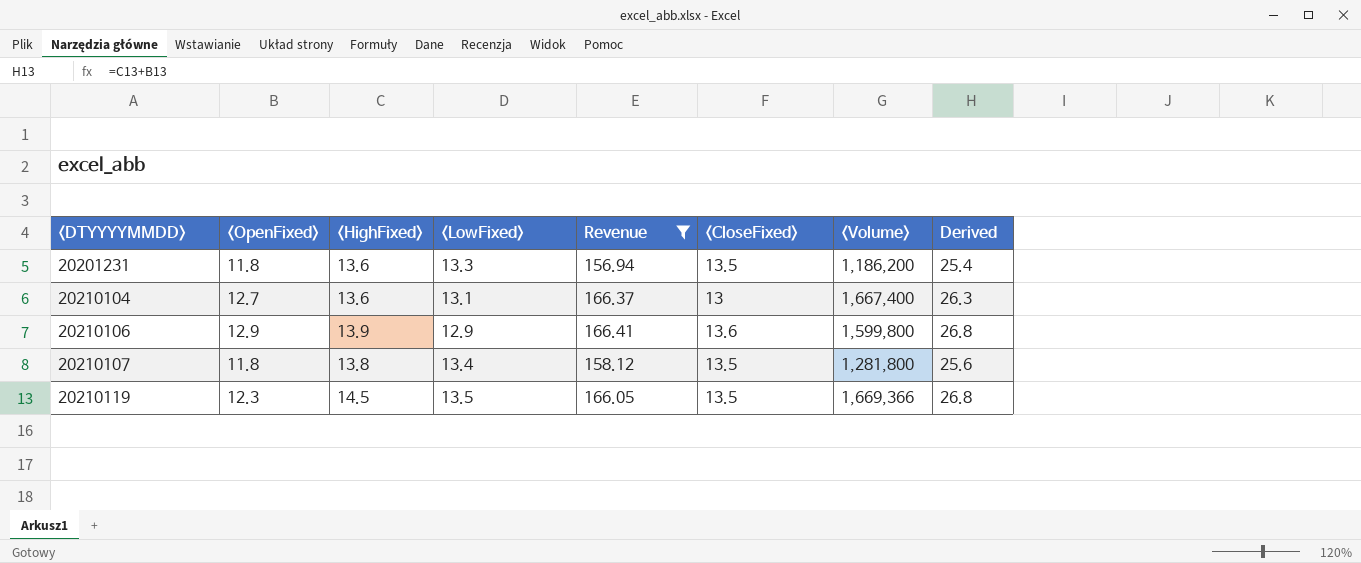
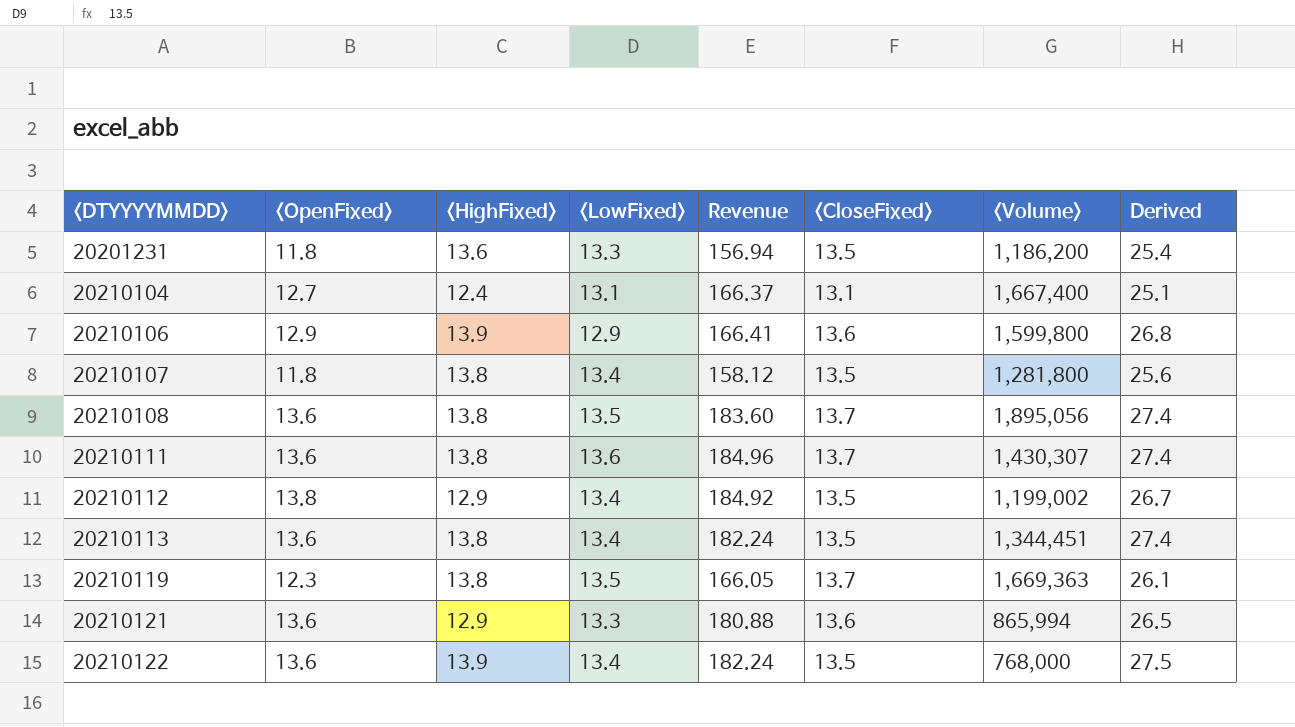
filter: Revenue <= 166.41 -> none
20210104 | <HighFixed>: 13.6 -> 12.4
20210104 | <CloseFixed>: 13 -> 13.1
20210104 | Derived: 26.3 -> 25.1
20210119 | <HighFixed>: 14.5 -> 13.8
20210119 | <CloseFixed>: 13.5 -> 13.7
20210119 | <Volume>: 1,669,366 -> 1,669,363
20210119 | Derived: 26.8 -> 26.1

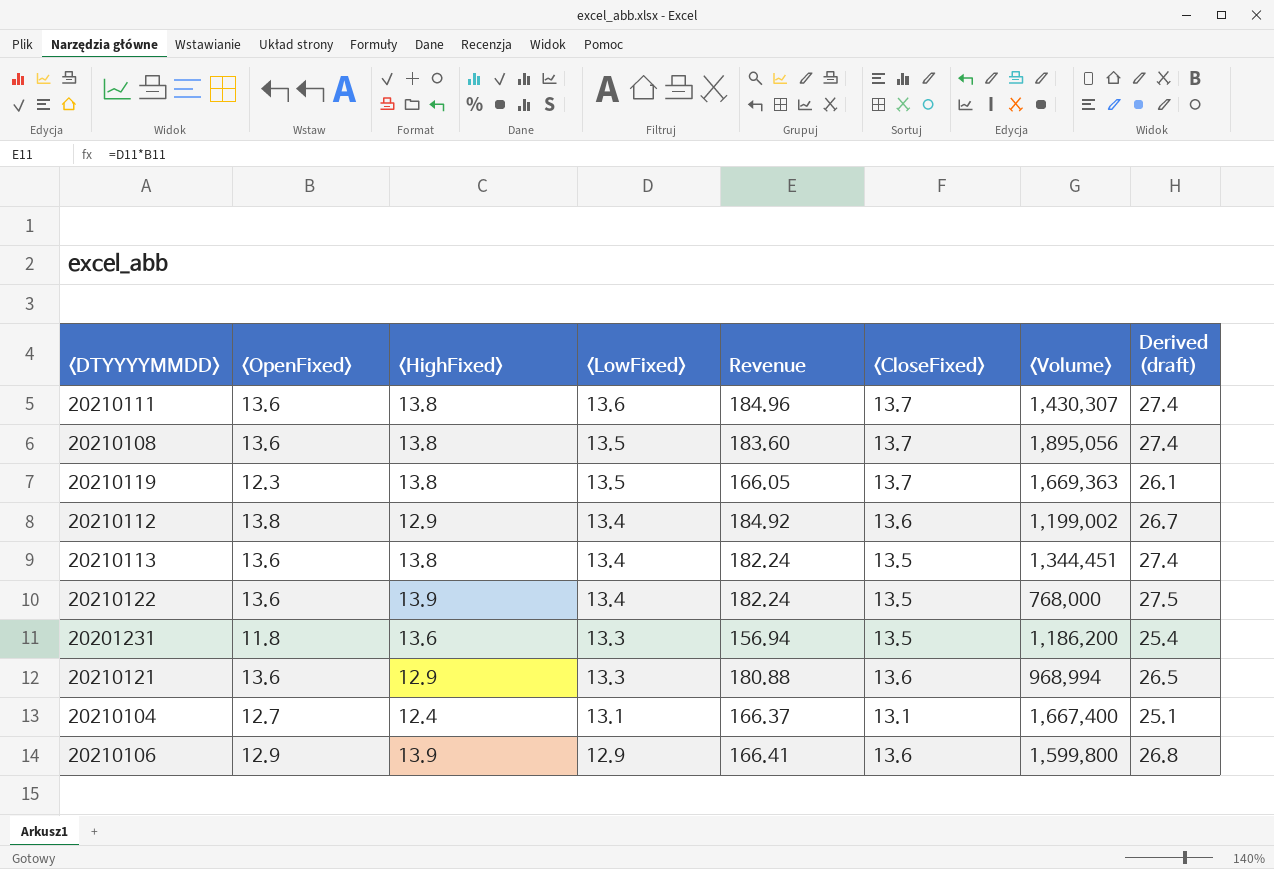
row order: <DTYYYYMMDD> ascending -> <LowFixed> descending
column name: Derived -> Derived (draft)
row 20210107: 11.8 | 13.8 | 13.4 | 158.12 | 13.5 | 1,281,800 | 25.6 -> none
20210112 | <CloseFixed>: 13.5 -> 13.6
20210121 | <Volume>: 865,994 -> 968,994

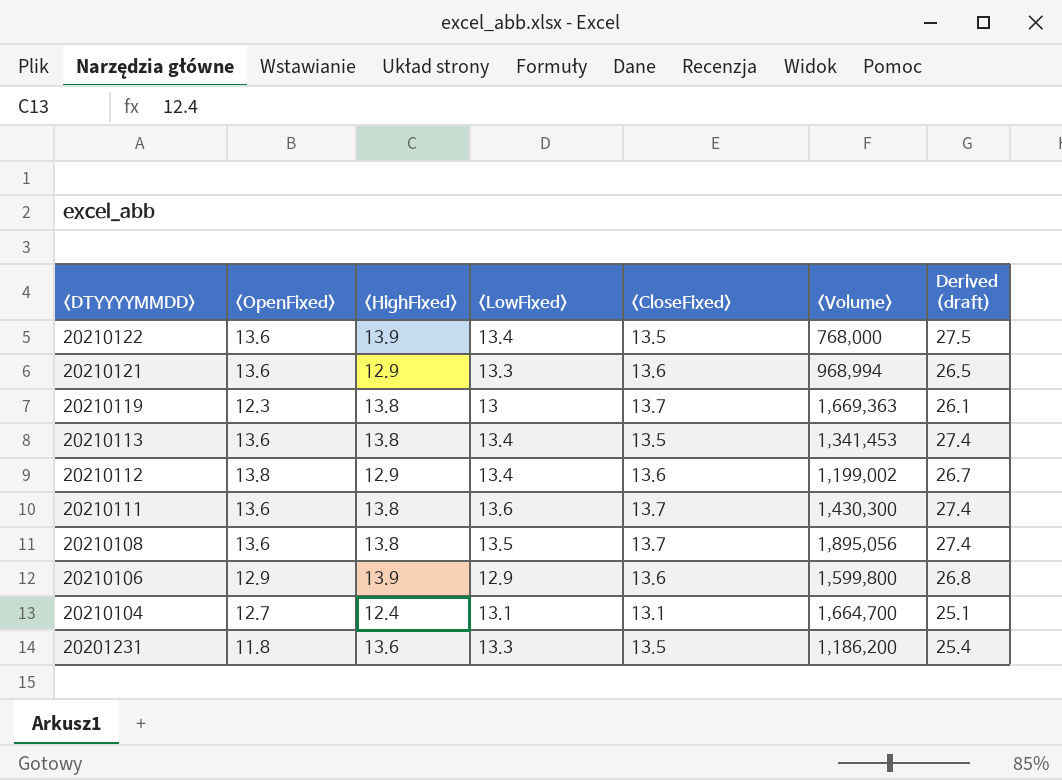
row order: <LowFixed> descending -> <DTYYYYMMDD> descending
column Revenue | formula: [<OpenFixed>] * [<LowFixed>] -> none
20210119 | <LowFixed>: 13.5 -> 13
20210113 | <Volume>: 1,344,451 -> 1,341,453
20210111 | <Volume>: 1,430,307 -> 1,430,300
20210104 | <Volume>: 1,667,400 -> 1,664,700

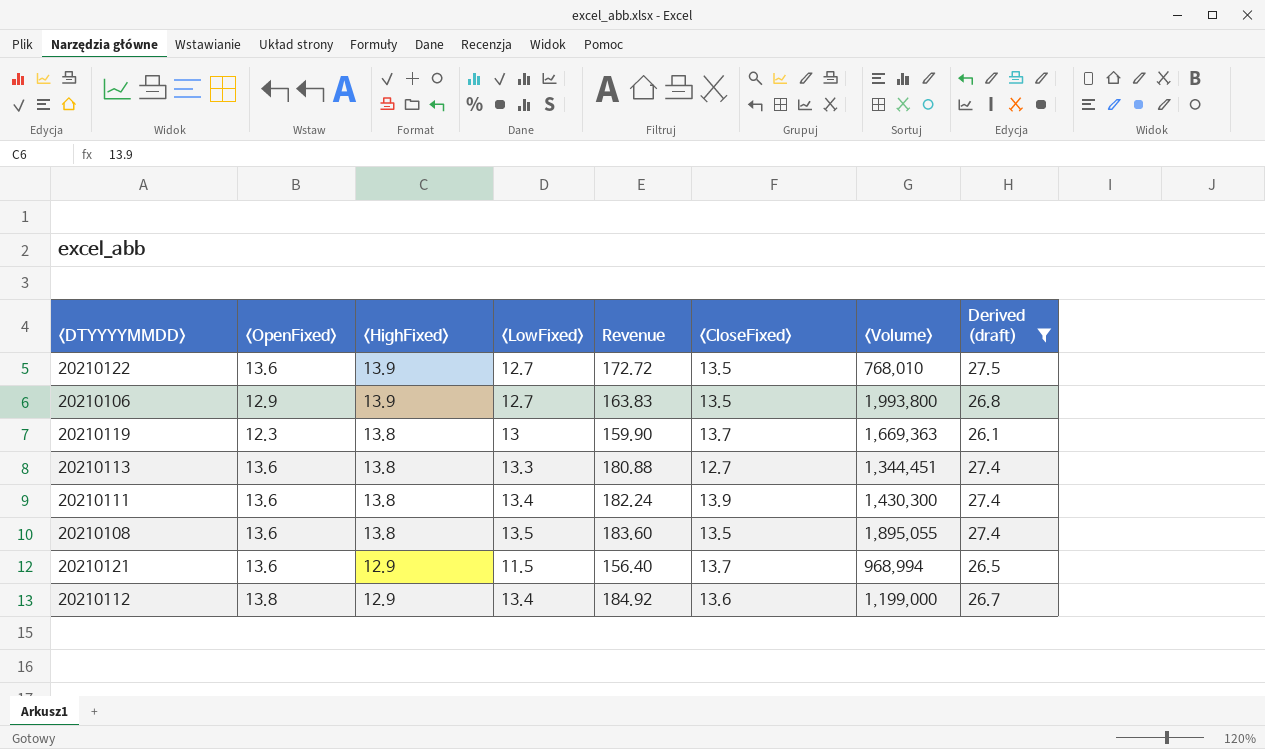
filter: none -> Derived (draft) >= 26.1
row order: <DTYYYYMMDD> descending -> <HighFixed> descending
column Revenue | formula: none -> [<OpenFixed>] * [<LowFixed>]
20210122 | <LowFixed>: 13.4 -> 12.7
20210122 | <Volume>: 768,000 -> 768,010
20210106 | <LowFixed>: 12.9 -> 12.7
20210106 | <CloseFixed>: 13.6 -> 13.5
20210106 | <Volume>: 1,599,800 -> 1,993,800
20210113 | <LowFixed>: 13.4 -> 13.3
20210113 | <CloseFixed>: 13.5 -> 12.7
20210113 | <Volume>: 1,341,453 -> 1,344,451
20210111 | <LowFixed>: 13.6 -> 13.4
20210111 | <CloseFixed>: 13.7 -> 13.9
20210108 | <CloseFixed>: 13.7 -> 13.5
20210108 | <Volume>: 1,895,056 -> 1,895,055
20210121 | <LowFixed>: 13.3 -> 11.5
20210121 | <CloseFixed>: 13.6 -> 13.7
20210112 | <Volume>: 1,199,002 -> 1,199,000

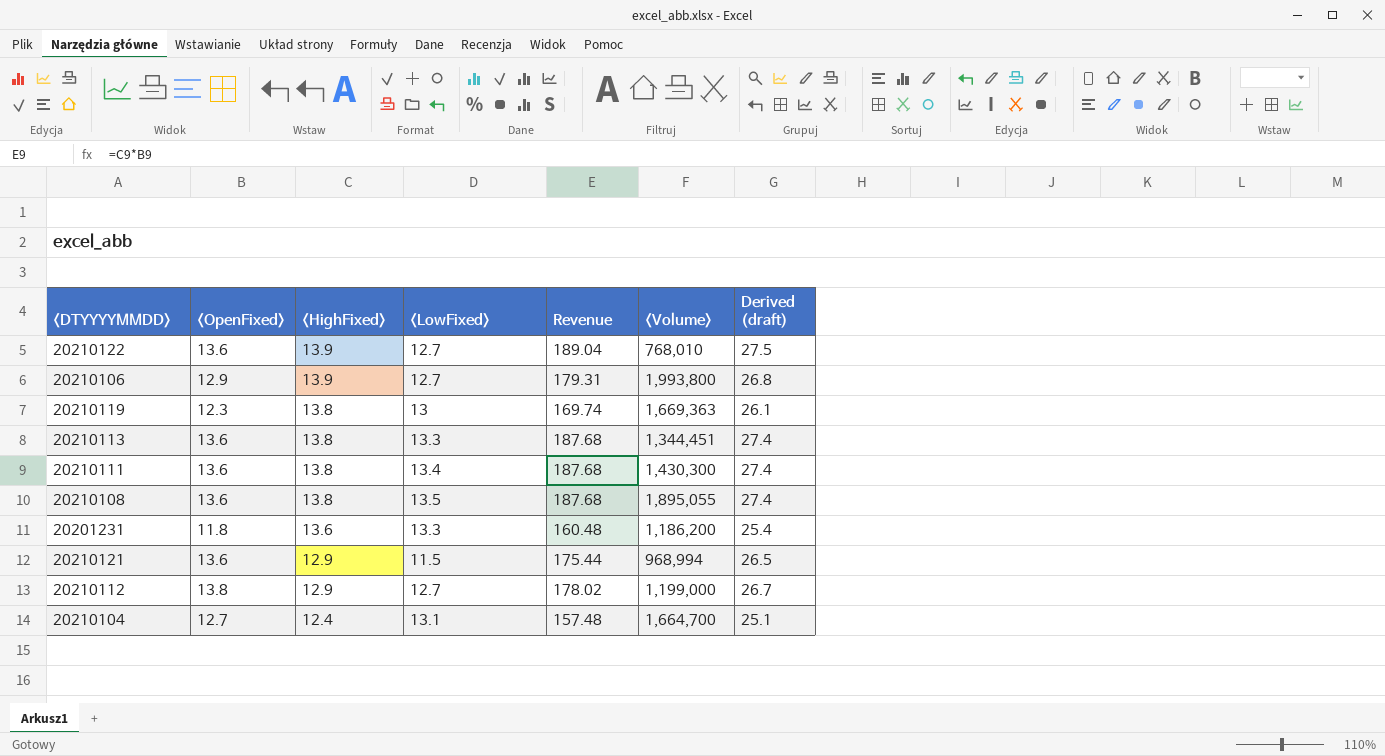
filter: Derived (draft) >= 26.1 -> none
column <CloseFixed> | position: 6 -> none
column Revenue | formula: [<OpenFixed>] * [<LowFixed>] -> [<OpenFixed>] * [<HighFixed>]
20210112 | <LowFixed>: 13.4 -> 12.7

